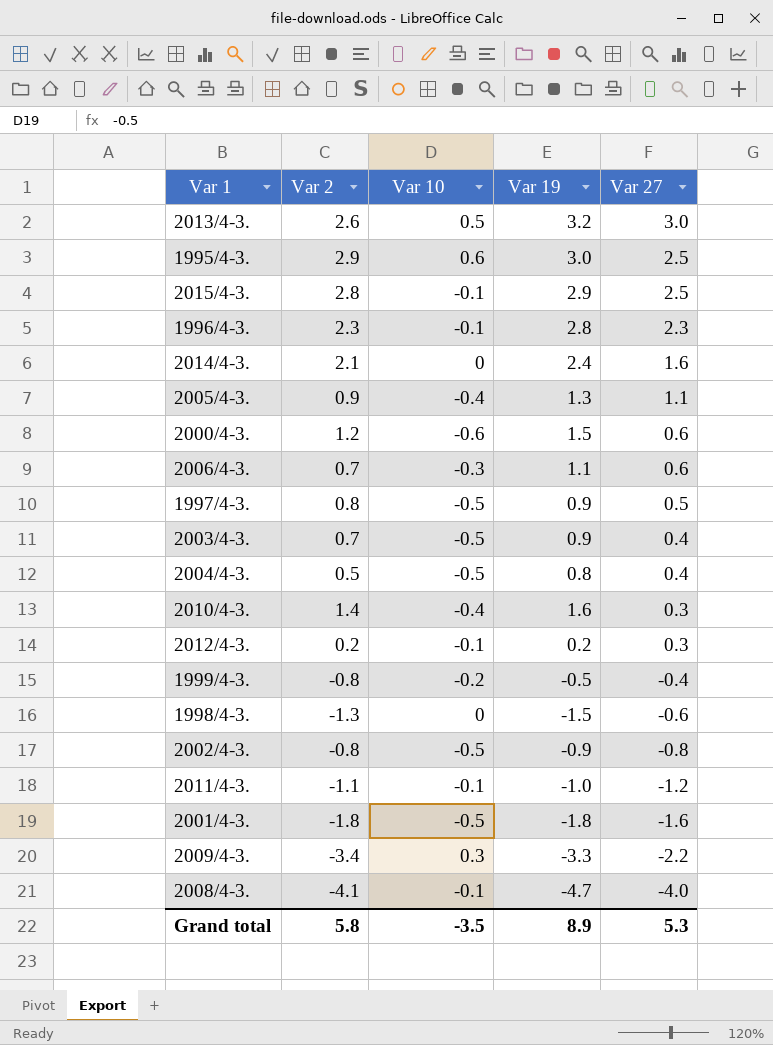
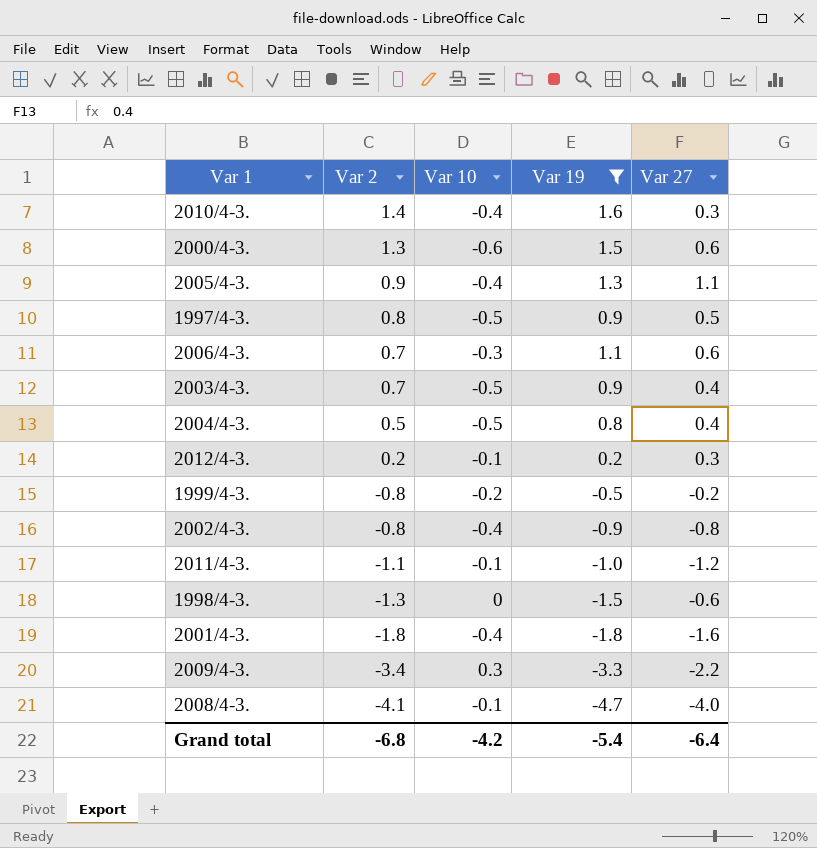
filter: none -> Var 19 <= 1.6
row order: Var 27 descending -> Var 2 descending
2000/4-3. | Var 2: 1.2 -> 1.3
1999/4-3. | Var 27: -0.4 -> -0.2
2002/4-3. | Var 10: -0.5 -> -0.4
2001/4-3. | Var 10: -0.5 -> -0.4
Grand total | Var 2: 5.8 -> -6.8
Grand total | Var 10: -3.5 -> -4.2
Grand total | Var 19: 8.9 -> -5.4
Grand total | Var 27: 5.3 -> -6.4

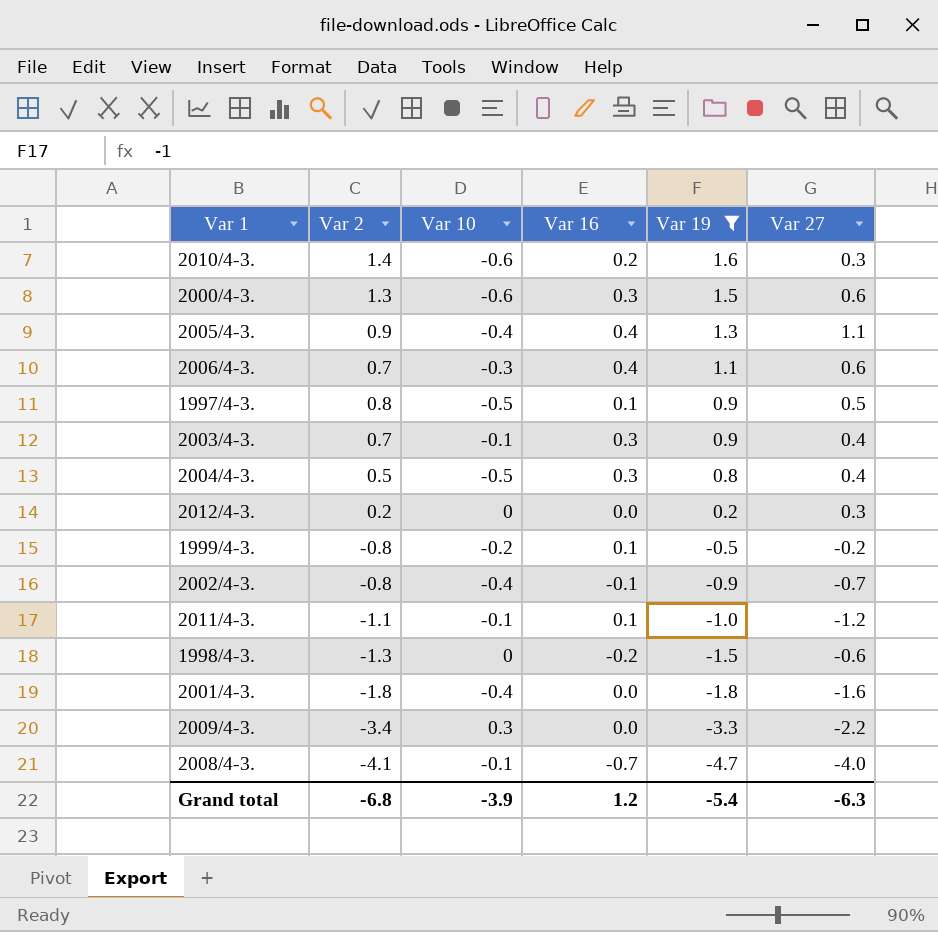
row order: Var 2 descending -> Var 19 descending
column Var 16 | position: none -> 4
2010/4-3. | Var 10: -0.4 -> -0.6
2003/4-3. | Var 10: -0.5 -> -0.1
2012/4-3. | Var 10: -0.1 -> 0
2002/4-3. | Var 27: -0.8 -> -0.7
Grand total | Var 10: -4.2 -> -3.9
Grand total | Var 27: -6.4 -> -6.3

